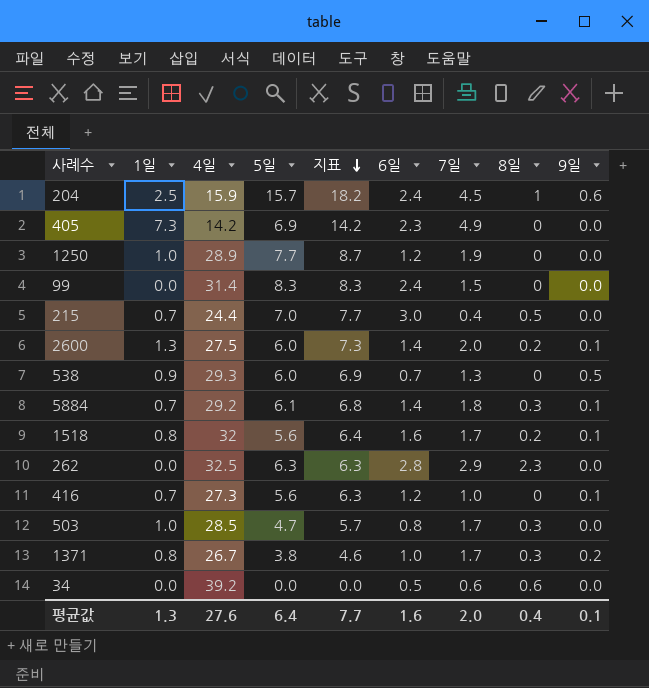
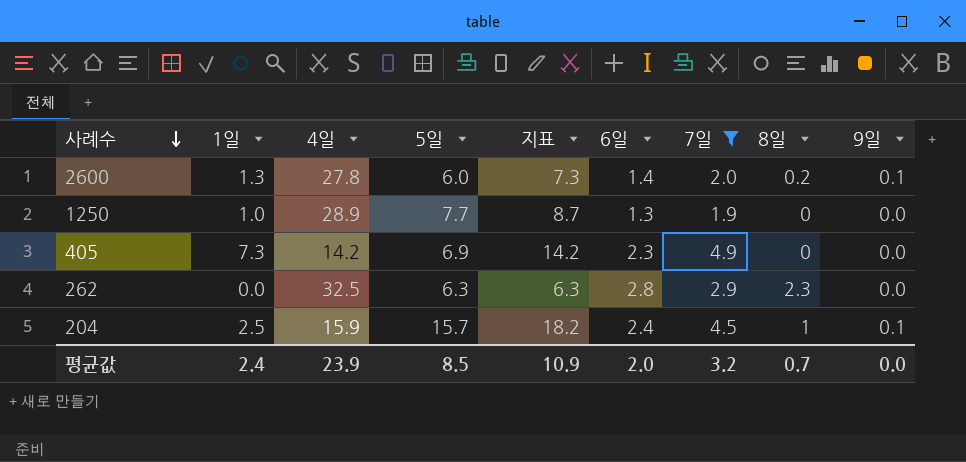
filter: none -> 7일 >= 1.9
row order: 지표 descending -> 사례수 descending
2600 | 4일: 27.5 -> 27.8
1250 | 6일: 1.2 -> 1.3
204 | 9일: 0.6 -> 0.1
평균값 | 1일: 1.3 -> 2.4
평균값 | 4일: 27.6 -> 23.9
평균값 | 5일: 6.4 -> 8.5
평균값 | 지표: 7.7 -> 10.9
평균값 | 6일: 1.6 -> 2.0
평균값 | 7일: 2.0 -> 3.2
평균값 | 8일: 0.4 -> 0.7
평균값 | 9일: 0.1 -> 0.0

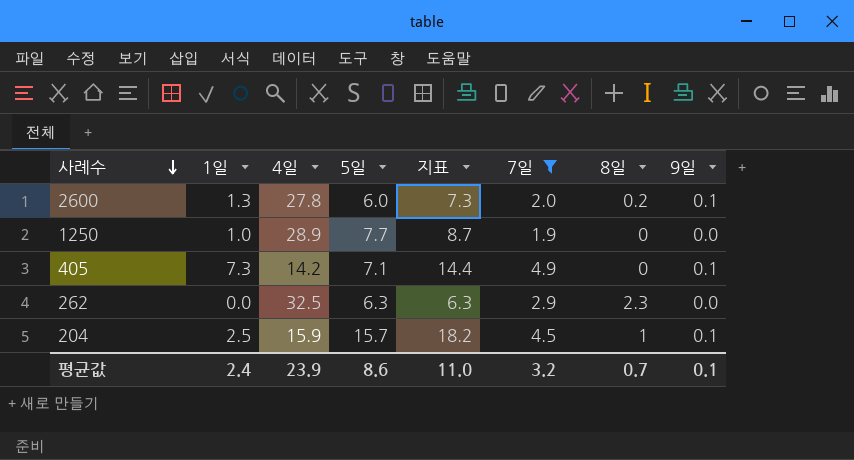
column 6일 | position: 6 -> none
405 | 5일: 6.9 -> 7.1
405 | 지표: 14.2 -> 14.4
405 | 9일: 0.0 -> 0.1
평균값 | 5일: 8.5 -> 8.6
평균값 | 지표: 10.9 -> 11.0
평균값 | 9일: 0.0 -> 0.1

